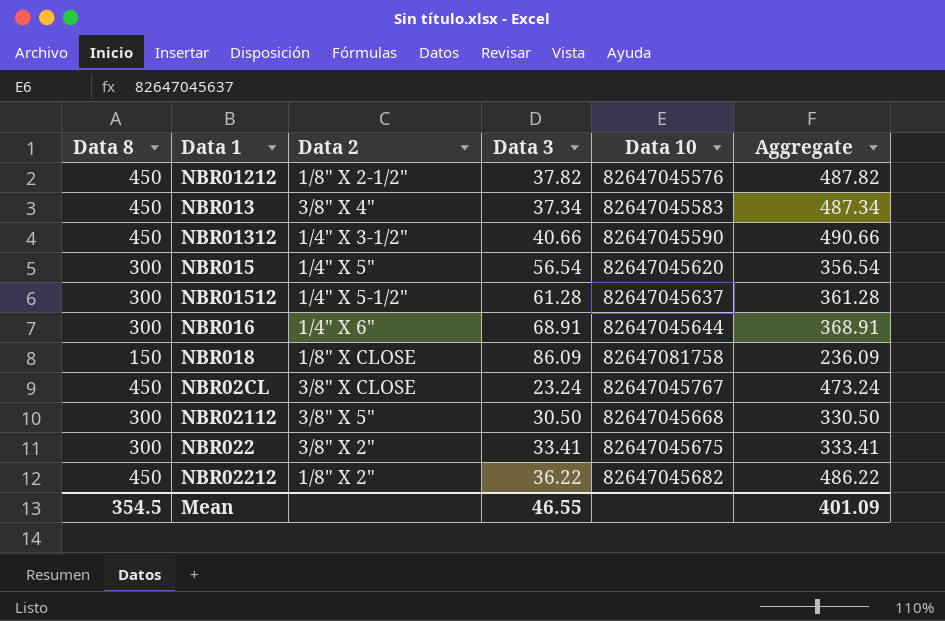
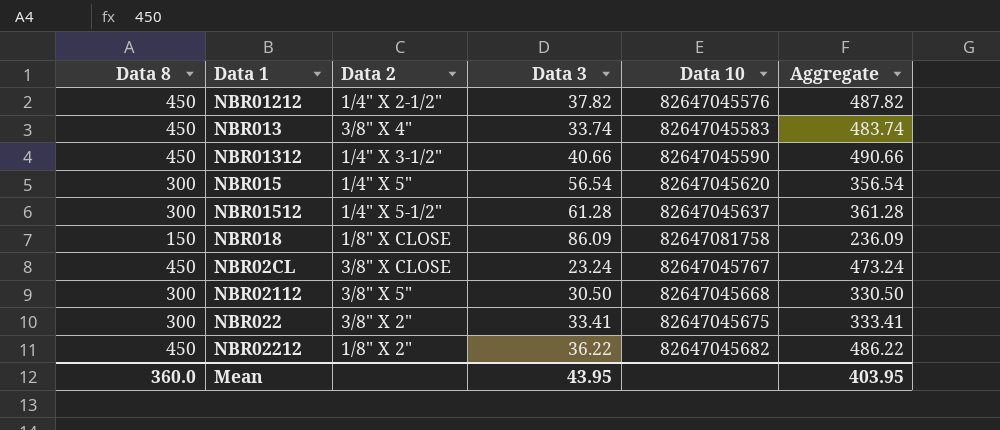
row NBR016: 300 | 1/4" X 6" | 68.91 | 82647045644 | 368.91 -> none
NBR01212 | Data 2: 1/8" X 2-1/2" -> 1/4" X 2-1/2"
NBR013 | Data 3: 37.34 -> 33.74
NBR013 | Aggregate: 487.34 -> 483.74
Mean | Data 8: 354.5 -> 360.0
Mean | Data 3: 46.55 -> 43.95
Mean | Aggregate: 401.09 -> 403.95

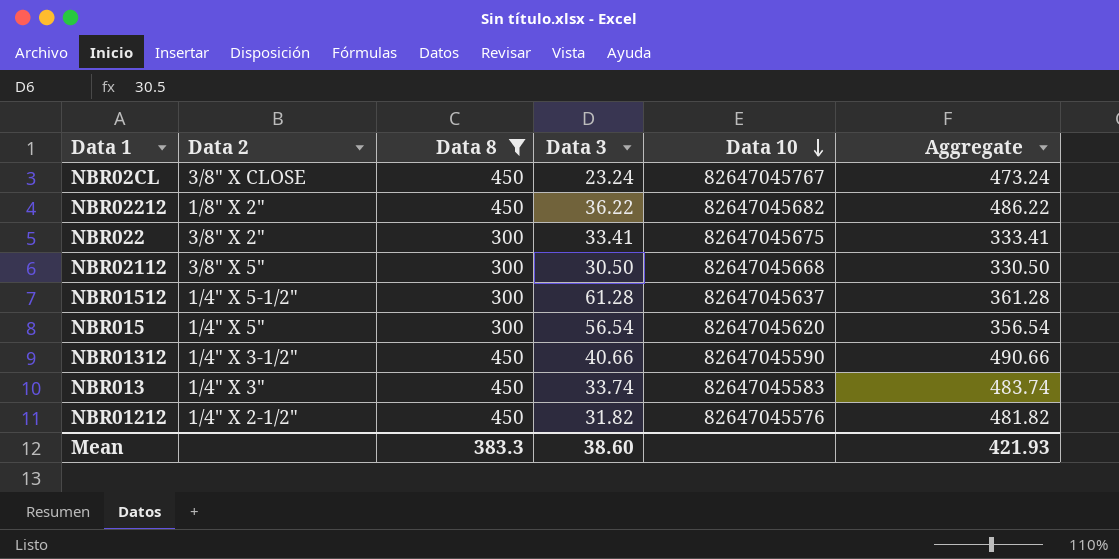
filter: none -> Data 8 != 150
row order: none -> Data 10 descending
column Data 8 | position: 1 -> 3
NBR013 | Data 2: 3/8" X 4" -> 1/4" X 3"
NBR01212 | Data 3: 37.82 -> 31.82
NBR01212 | Aggregate: 487.82 -> 481.82
Mean | Data 8: 360.0 -> 383.3
Mean | Data 3: 43.95 -> 38.60
Mean | Aggregate: 403.95 -> 421.93

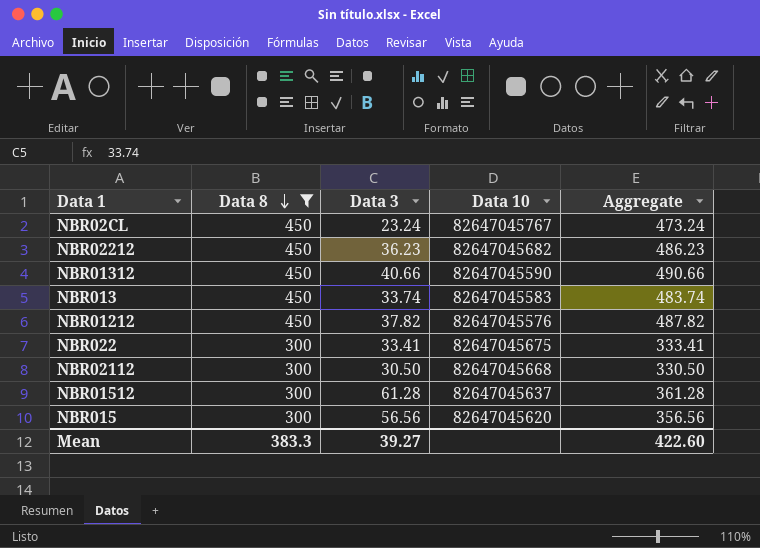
row order: Data 10 descending -> Data 8 descending
column Data 2 | position: 2 -> none
NBR02212 | Data 3: 36.22 -> 36.23
NBR02212 | Aggregate: 486.22 -> 486.23
NBR01212 | Data 3: 31.82 -> 37.82
NBR01212 | Aggregate: 481.82 -> 487.82
NBR015 | Data 3: 56.54 -> 56.56
NBR015 | Aggregate: 356.54 -> 356.56
Mean | Data 3: 38.60 -> 39.27
Mean | Aggregate: 421.93 -> 422.60

